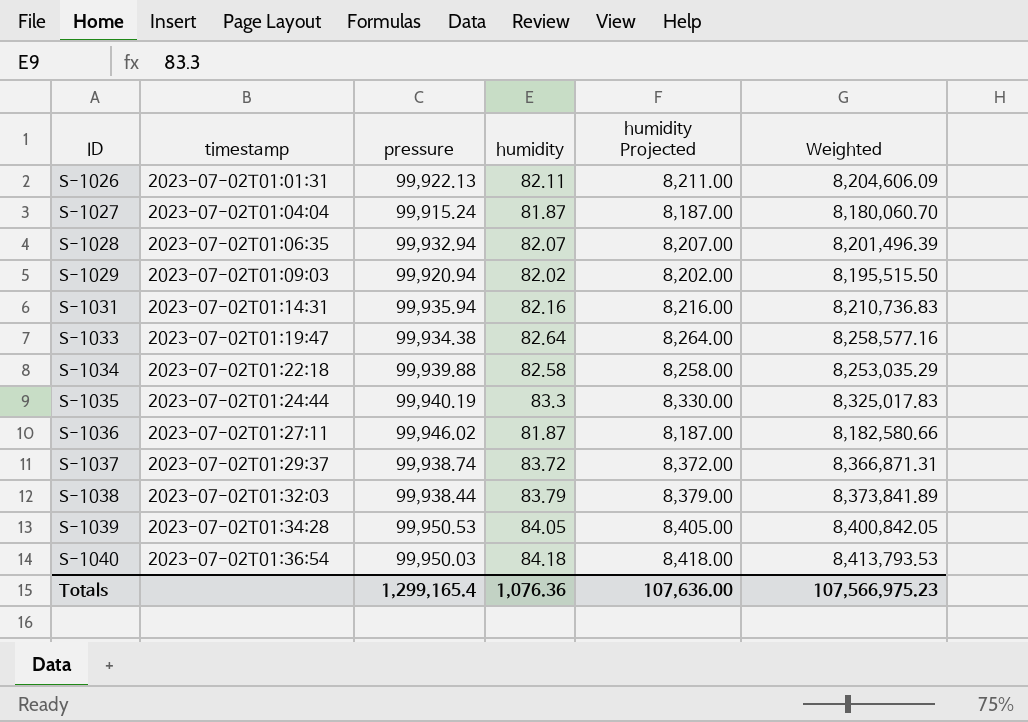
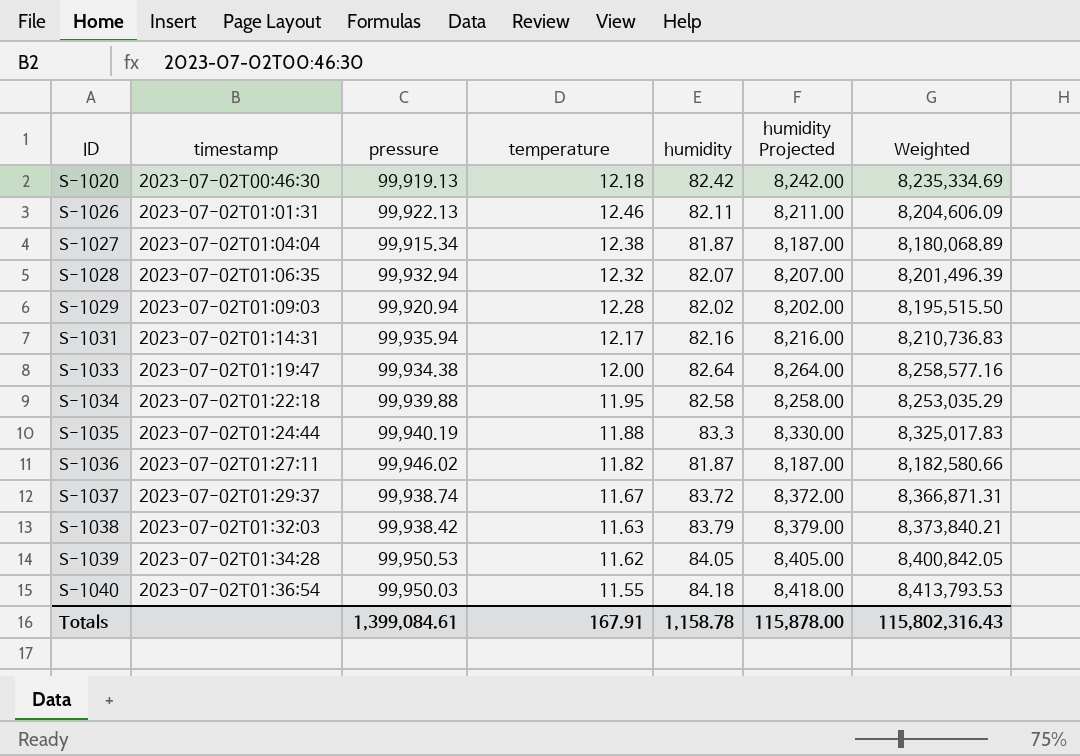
column temperature | position: none -> 4
row S-1020: none -> 2023-07-02T00:46:30 | 99,919.13 | 12.18 | 82.42 | 8,242.00 | 8,235,334.69
S-1027 | pressure: 99,915.24 -> 99,915.34
S-1027 | Weighted: 8,180,060.70 -> 8,180,068.89
S-1038 | pressure: 99,938.44 -> 99,938.42
S-1038 | Weighted: 8,373,841.89 -> 8,373,840.21
Totals | pressure: 1,299,165.4 -> 1,399,084.61
Totals | humidity: 1,076.36 -> 1,158.78
Totals | humidity Projected: 107,636.00 -> 115,878.00
Totals | Weighted: 107,566,975.23 -> 115,802,316.43

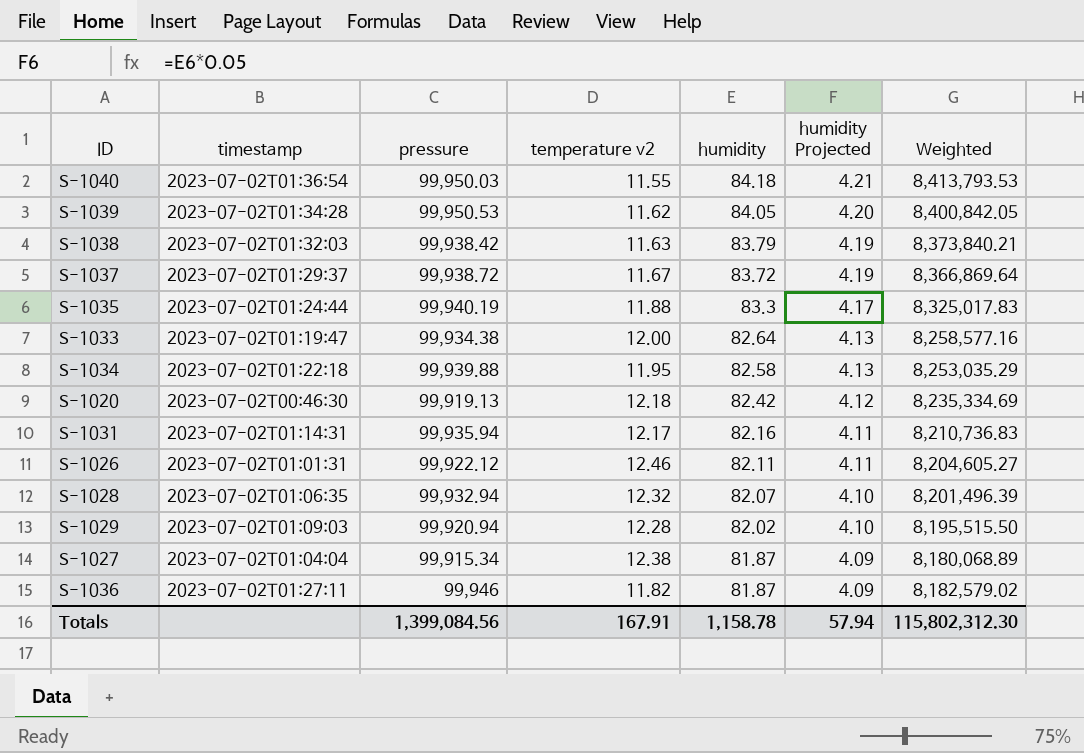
row order: ID ascending -> humidity descending
column name: temperature -> temperature v2
column humidity Projected | formula: [humidity] * 100 -> [humidity] * 0.05
S-1037 | pressure: 99,938.74 -> 99,938.72
S-1037 | Weighted: 8,366,871.31 -> 8,366,869.64
S-1026 | pressure: 99,922.13 -> 99,922.12
S-1026 | Weighted: 8,204,606.09 -> 8,204,605.27
S-1036 | pressure: 99,946.02 -> 99,946
S-1036 | Weighted: 8,182,580.66 -> 8,182,579.02
Totals | pressure: 1,399,084.61 -> 1,399,084.56
Totals | humidity Projected: 115,878.00 -> 57.94
Totals | Weighted: 115,802,316.43 -> 115,802,312.30

